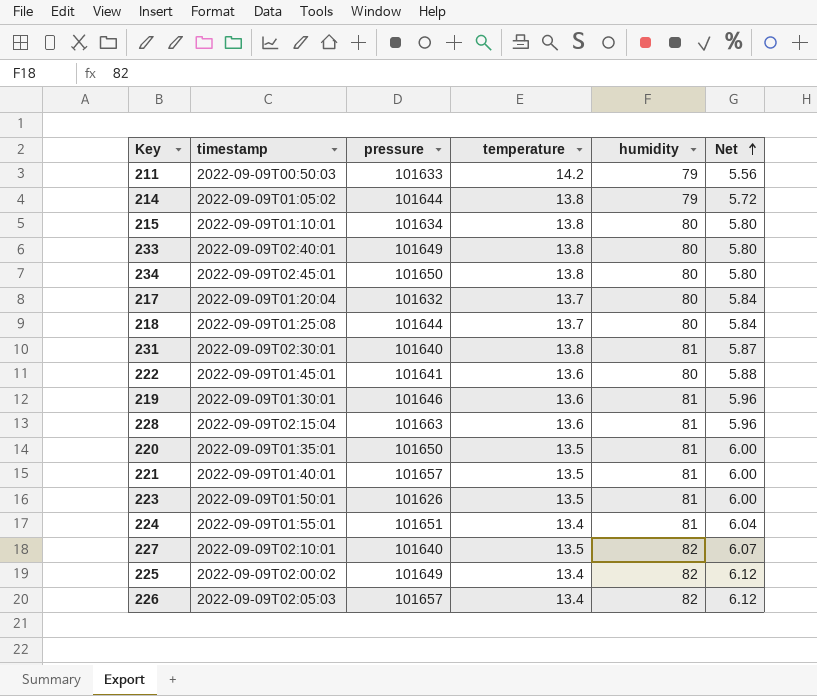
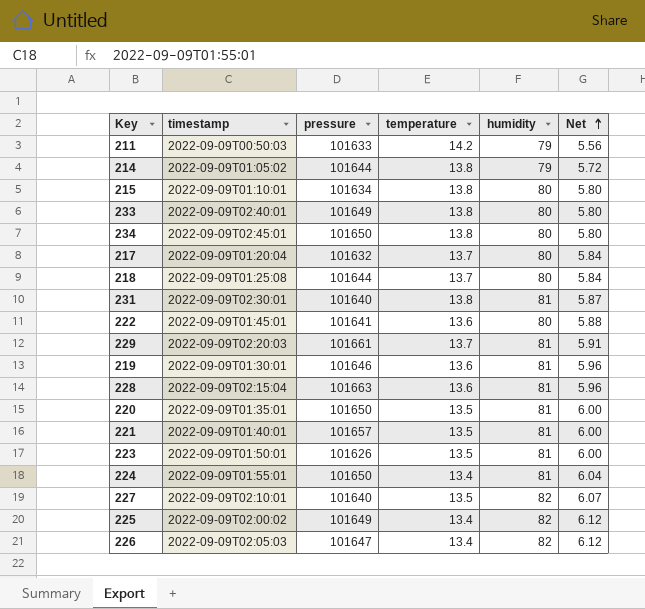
row 229: none -> 2022-09-09T02:20:03 | 101661 | 13.7 | 81 | 5.91
224 | pressure: 101651 -> 101650
226 | pressure: 101657 -> 101647

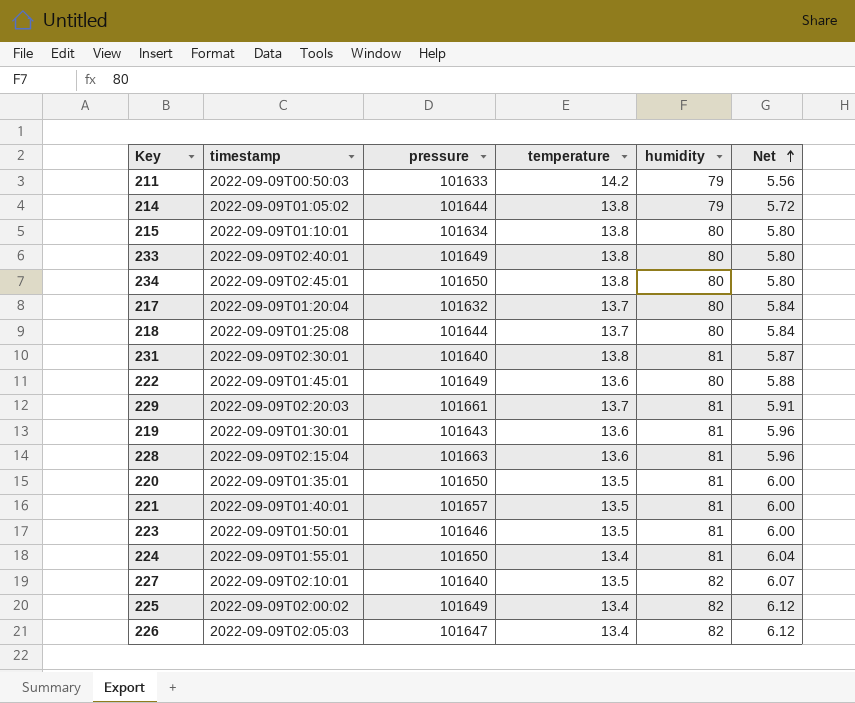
222 | pressure: 101641 -> 101649
219 | pressure: 101646 -> 101643
223 | pressure: 101626 -> 101646

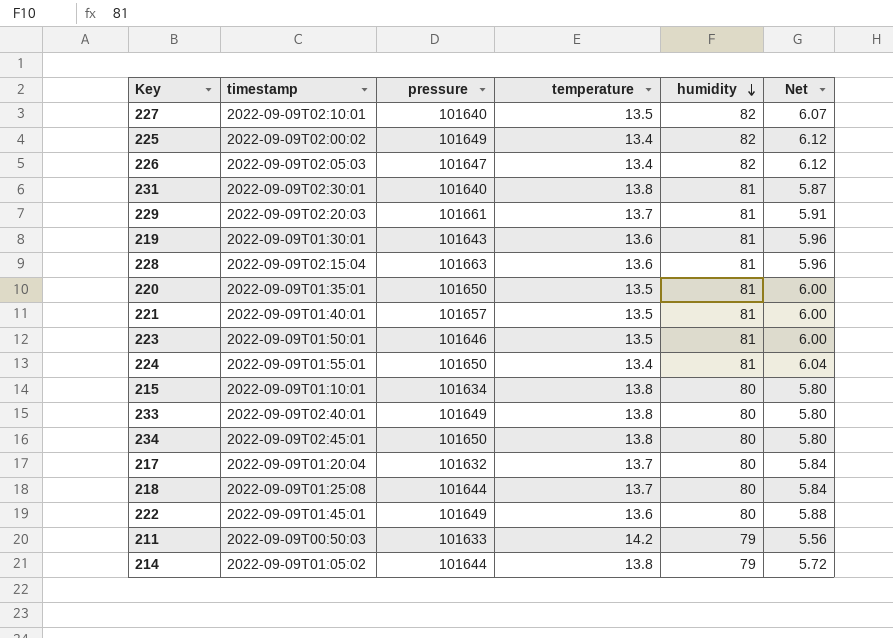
row order: Net ascending -> humidity descending

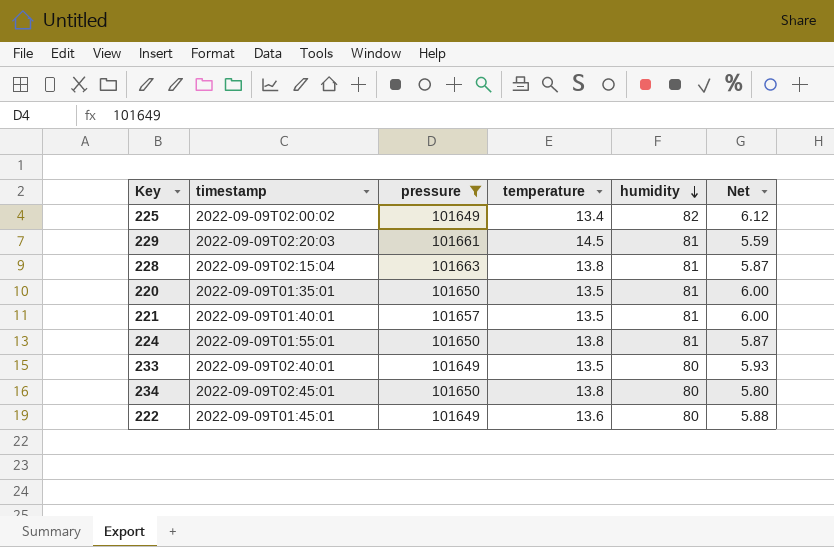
filter: none -> pressure >= 101649
229 | temperature: 13.7 -> 14.5
229 | Net: 5.91 -> 5.59
228 | temperature: 13.6 -> 13.8
228 | Net: 5.96 -> 5.87
224 | temperature: 13.4 -> 13.8
224 | Net: 6.04 -> 5.87
233 | temperature: 13.8 -> 13.5
233 | Net: 5.80 -> 5.93

